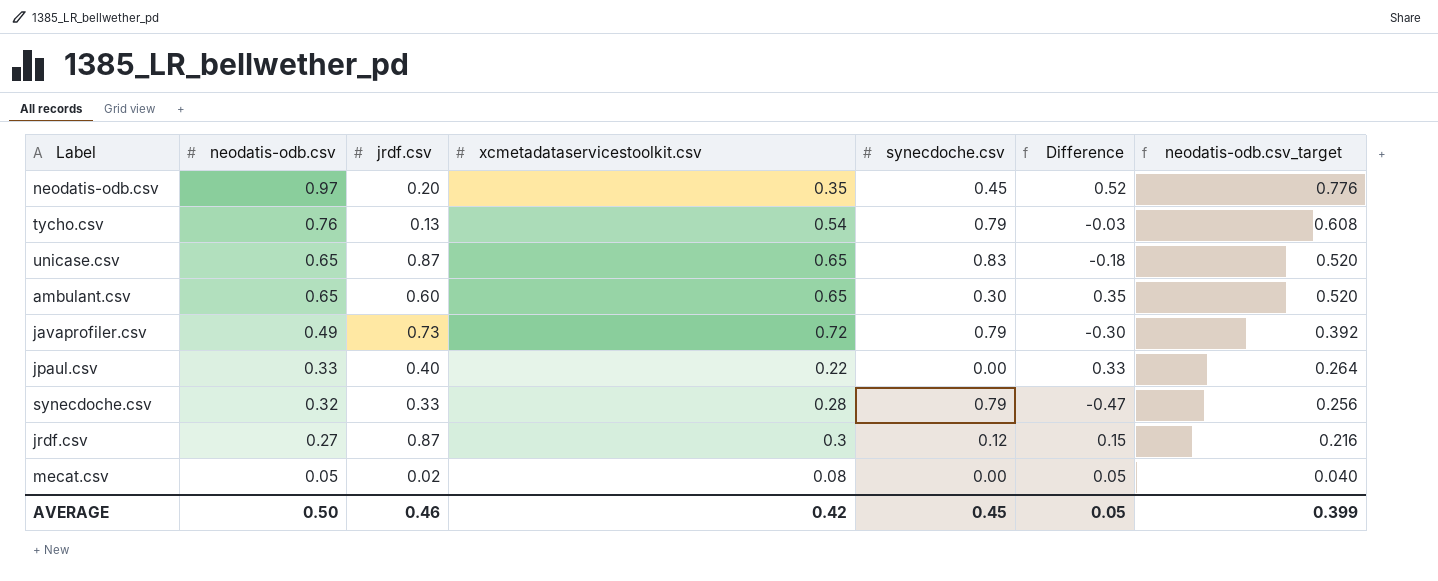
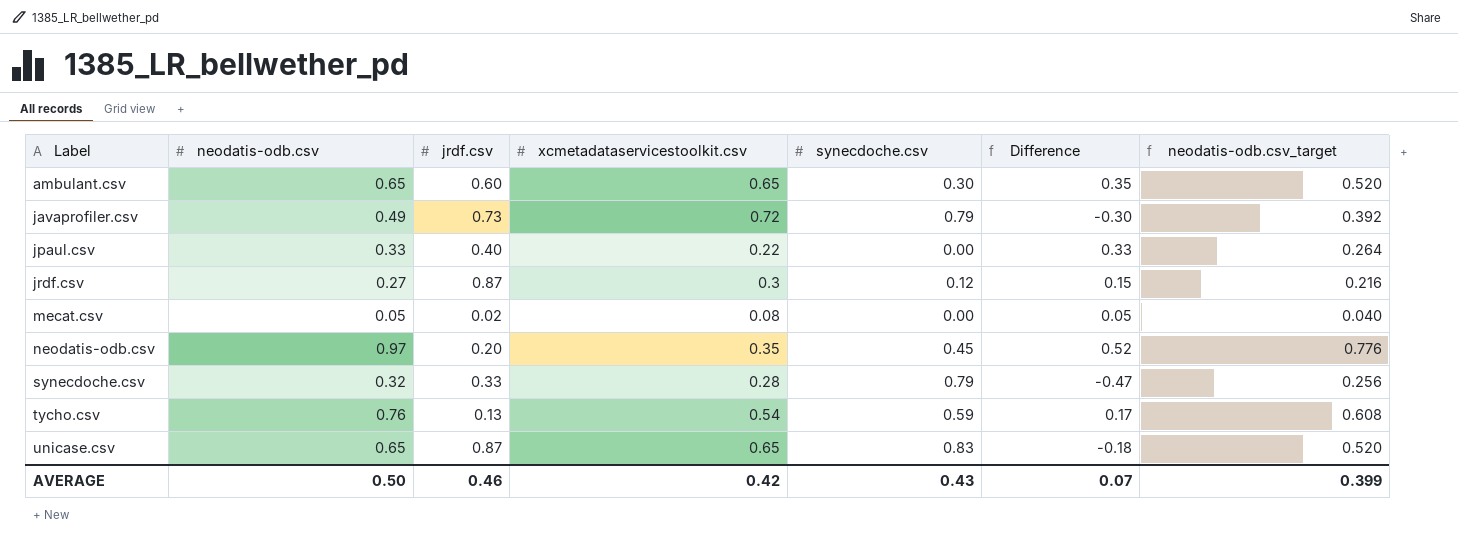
row order: neodatis-odb.csv descending -> Label ascending
tycho.csv | synecdoche.csv: 0.79 -> 0.59
tycho.csv | Difference: -0.03 -> 0.17
AVERAGE | synecdoche.csv: 0.45 -> 0.43
AVERAGE | Difference: 0.05 -> 0.07

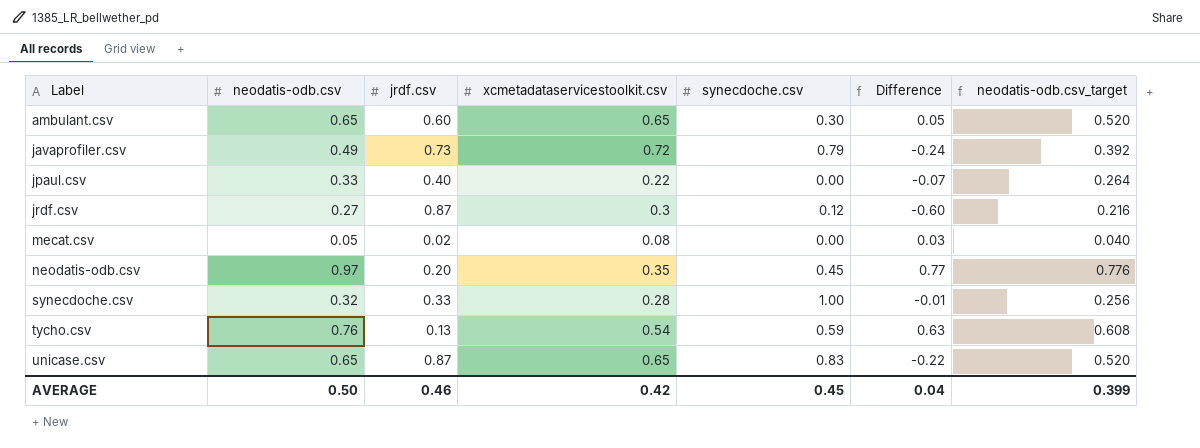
column Difference | formula: [neodatis-odb.csv] - [synecdoche.csv] -> [neodatis-odb.csv] - [jrdf.csv]
synecdoche.csv | synecdoche.csv: 0.79 -> 1.00
AVERAGE | synecdoche.csv: 0.43 -> 0.45
AVERAGE | Difference: 0.07 -> 0.04

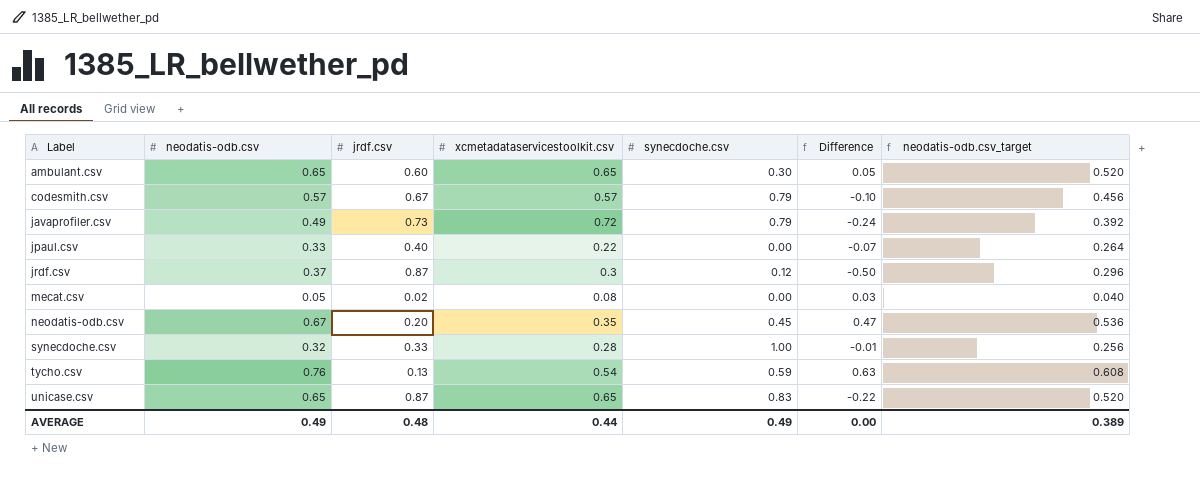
row codesmith.csv: none -> 0.57 | 0.67 | 0.57 | 0.79 | -0.10 | 0.456
jrdf.csv | neodatis-odb.csv: 0.27 -> 0.37
jrdf.csv | Difference: -0.60 -> -0.50
jrdf.csv | neodatis-odb.csv_target: 0.216 -> 0.296
neodatis-odb.csv | neodatis-odb.csv: 0.97 -> 0.67
neodatis-odb.csv | Difference: 0.77 -> 0.47
neodatis-odb.csv | neodatis-odb.csv_target: 0.776 -> 0.536
AVERAGE | neodatis-odb.csv: 0.50 -> 0.49
AVERAGE | jrdf.csv: 0.46 -> 0.48
AVERAGE | xcmetadataservicestoolkit.csv: 0.42 -> 0.44
AVERAGE | synecdoche.csv: 0.45 -> 0.49
AVERAGE | Difference: 0.04 -> 0.00
AVERAGE | neodatis-odb.csv_target: 0.399 -> 0.389

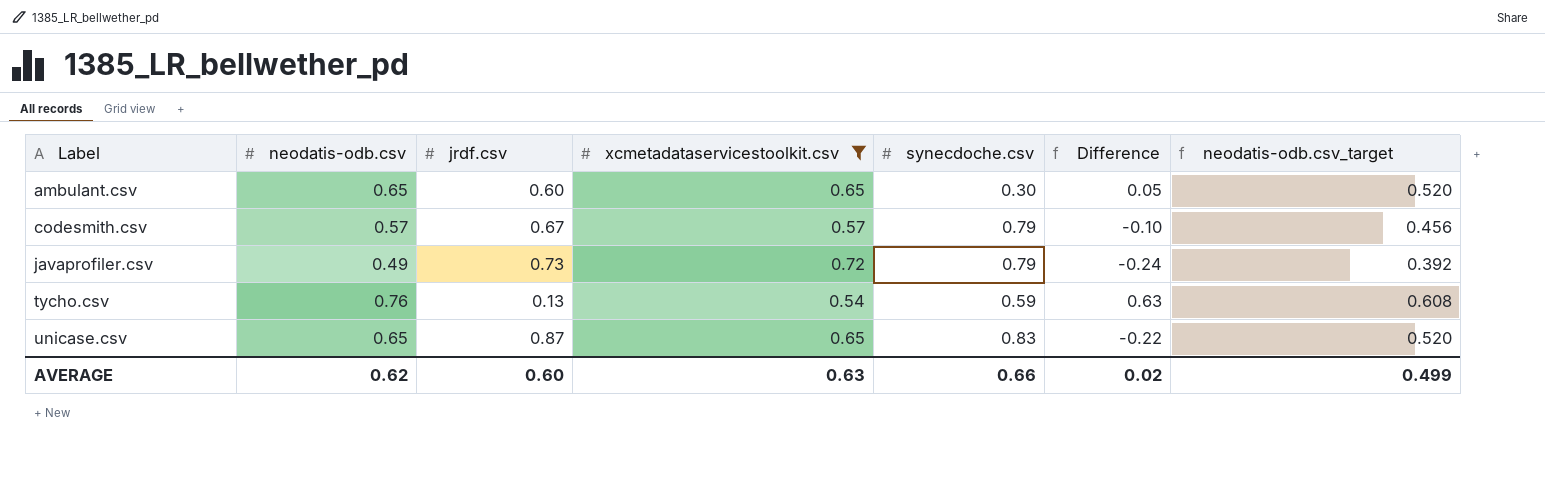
filter: none -> xcmetadataservicestoolkit.csv >= 0.54
AVERAGE | neodatis-odb.csv: 0.49 -> 0.62
AVERAGE | jrdf.csv: 0.48 -> 0.60
AVERAGE | xcmetadataservicestoolkit.csv: 0.44 -> 0.63
AVERAGE | synecdoche.csv: 0.49 -> 0.66
AVERAGE | Difference: 0.00 -> 0.02
AVERAGE | neodatis-odb.csv_target: 0.389 -> 0.499

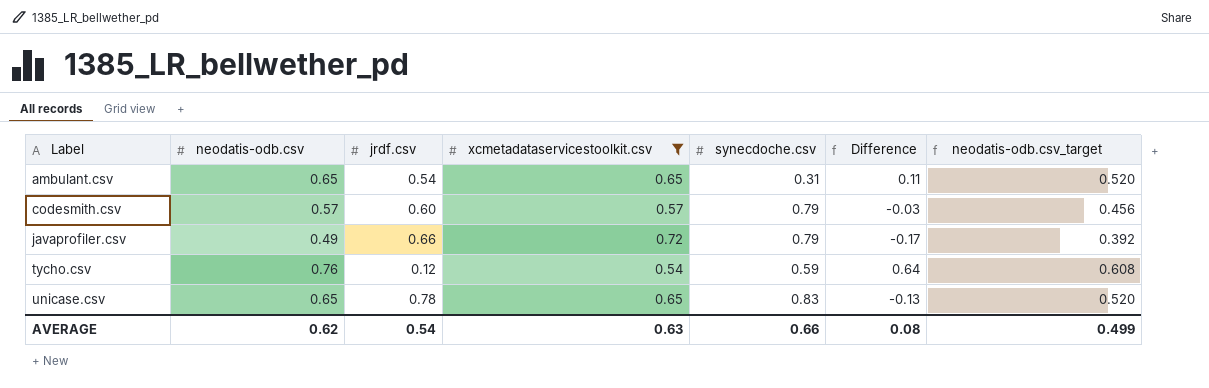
ambulant.csv | jrdf.csv: 0.60 -> 0.54
ambulant.csv | synecdoche.csv: 0.30 -> 0.31
ambulant.csv | Difference: 0.05 -> 0.11
codesmith.csv | jrdf.csv: 0.67 -> 0.60
codesmith.csv | Difference: -0.10 -> -0.03
javaprofiler.csv | jrdf.csv: 0.73 -> 0.66
javaprofiler.csv | Difference: -0.24 -> -0.17
tycho.csv | jrdf.csv: 0.13 -> 0.12
tycho.csv | Difference: 0.63 -> 0.64
unicase.csv | jrdf.csv: 0.87 -> 0.78
unicase.csv | Difference: -0.22 -> -0.13
AVERAGE | jrdf.csv: 0.60 -> 0.54
AVERAGE | Difference: 0.02 -> 0.08

